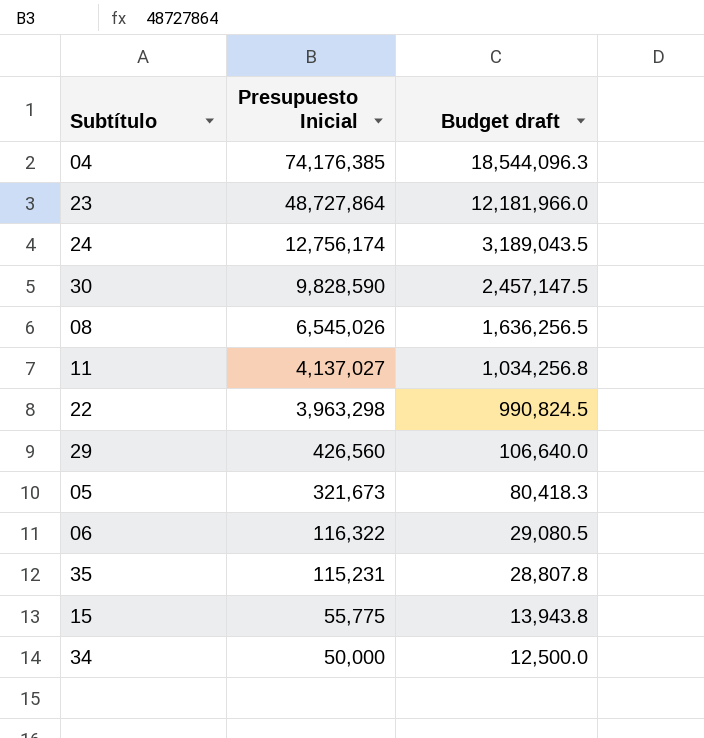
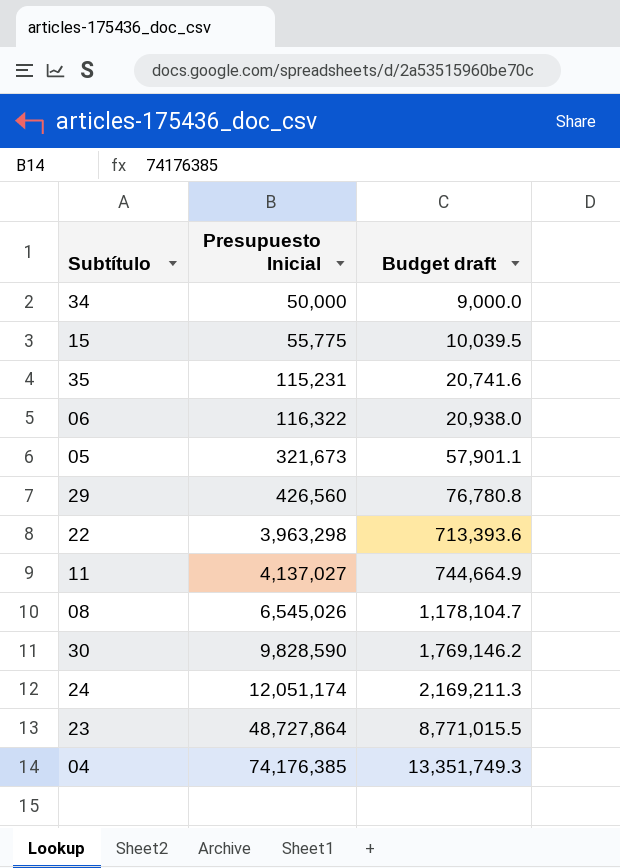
row order: Presupuesto Inicial descending -> Presupuesto Inicial ascending
column Budget draft | formula: [Presupuesto Inicial] * 0.25 -> [Presupuesto Inicial] * 0.18
24 | Presupuesto Inicial: 12,756,174 -> 12,051,174

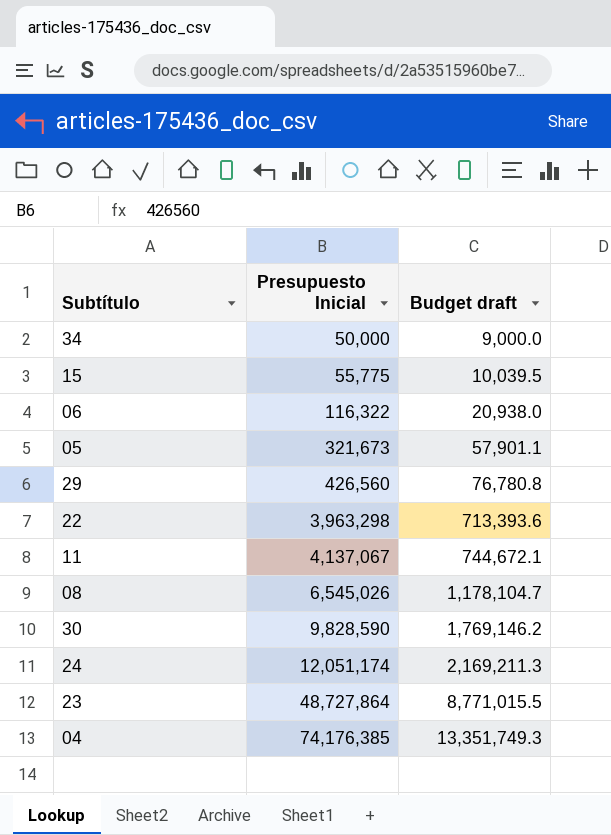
row 35: 115,231 | 20,741.6 -> none
11 | Presupuesto Inicial: 4,137,027 -> 4,137,067
11 | Budget draft: 744,664.9 -> 744,672.1

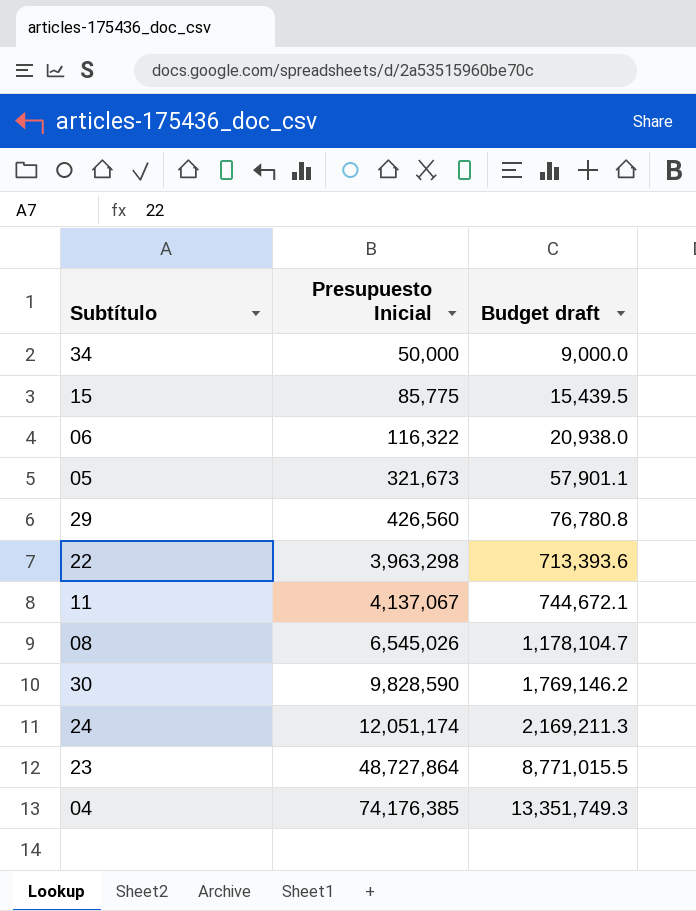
15 | Presupuesto Inicial: 55,775 -> 85,775
15 | Budget draft: 10,039.5 -> 15,439.5

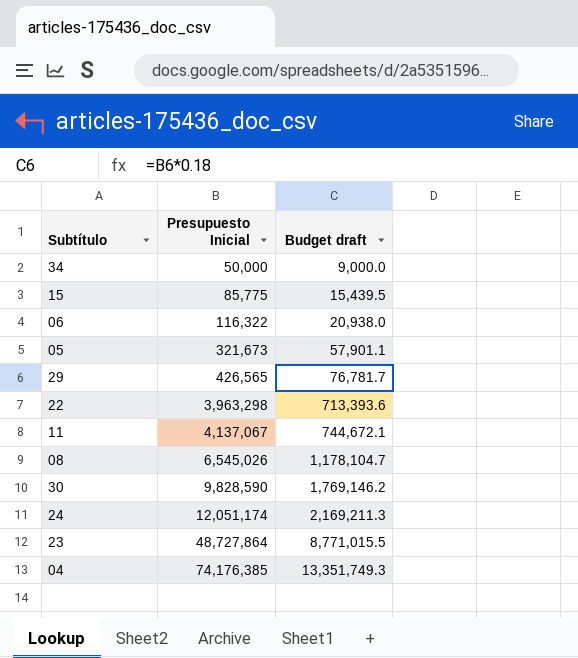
29 | Presupuesto Inicial: 426,560 -> 426,565
29 | Budget draft: 76,780.8 -> 76,781.7

